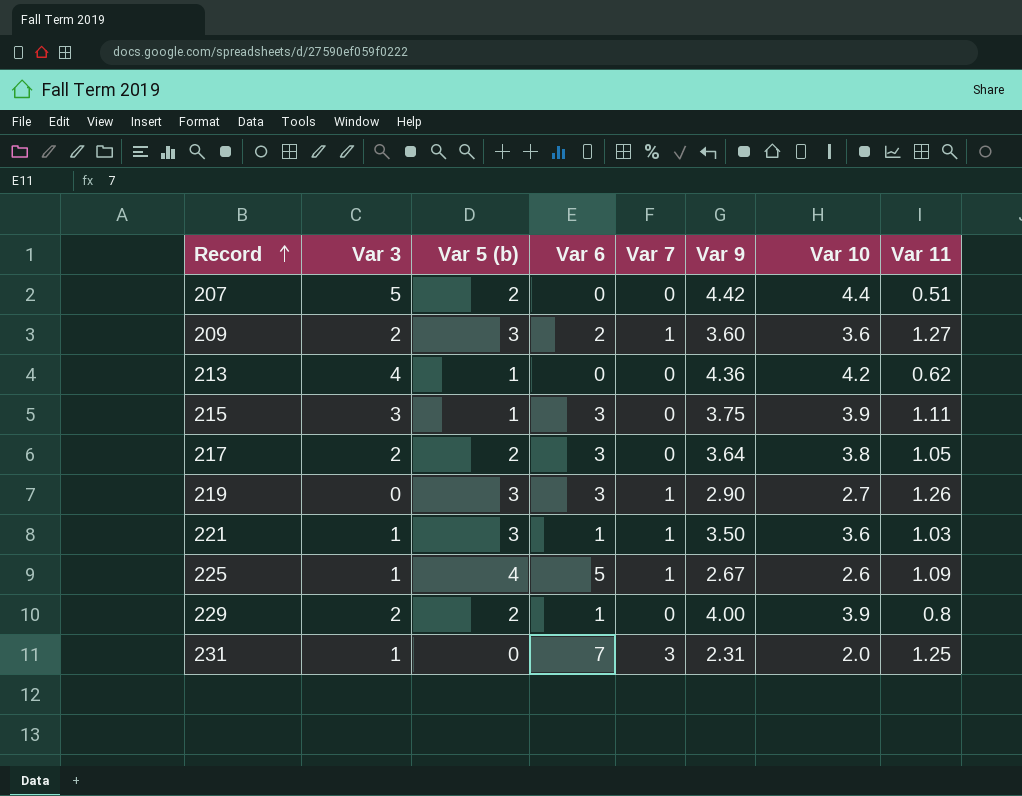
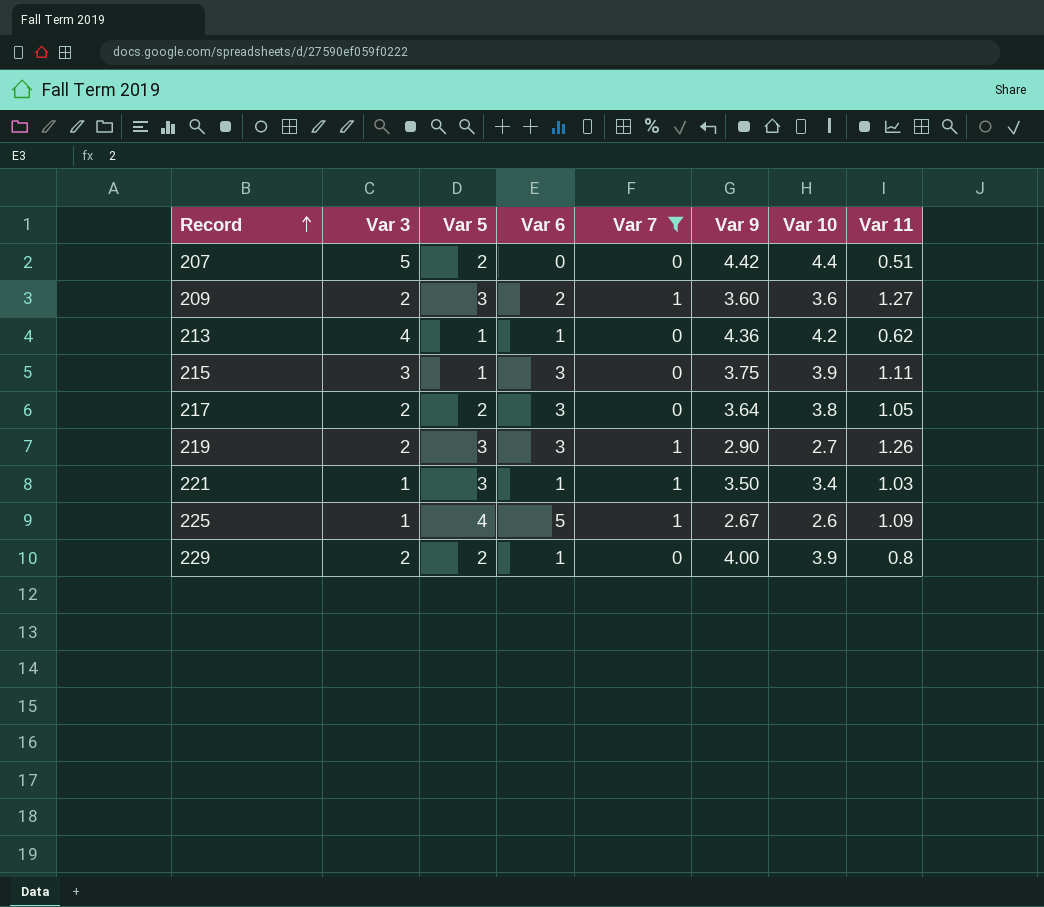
filter: none -> Var 7 != 3
column name: Var 5 (b) -> Var 5
213 | Var 6: 0 -> 1
219 | Var 3: 0 -> 2
221 | Var 10: 3.6 -> 3.4

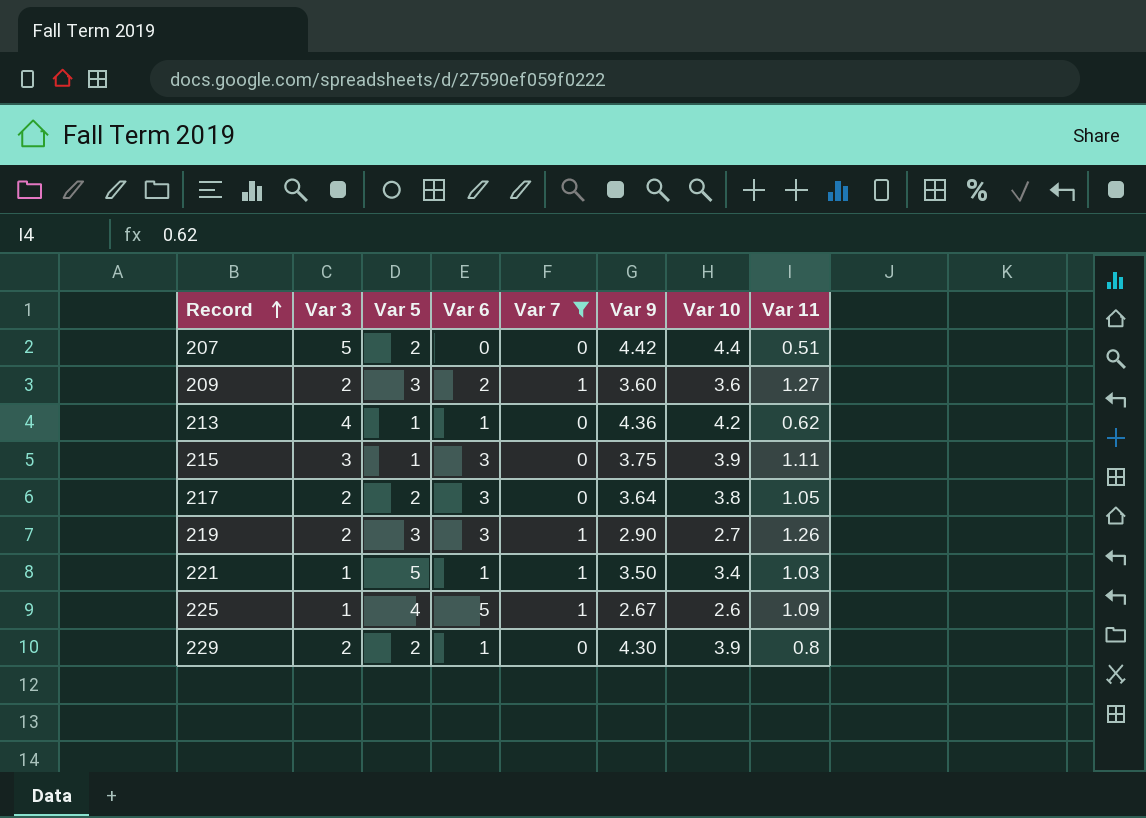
221 | Var 5: 3 -> 5
229 | Var 9: 4.00 -> 4.30

